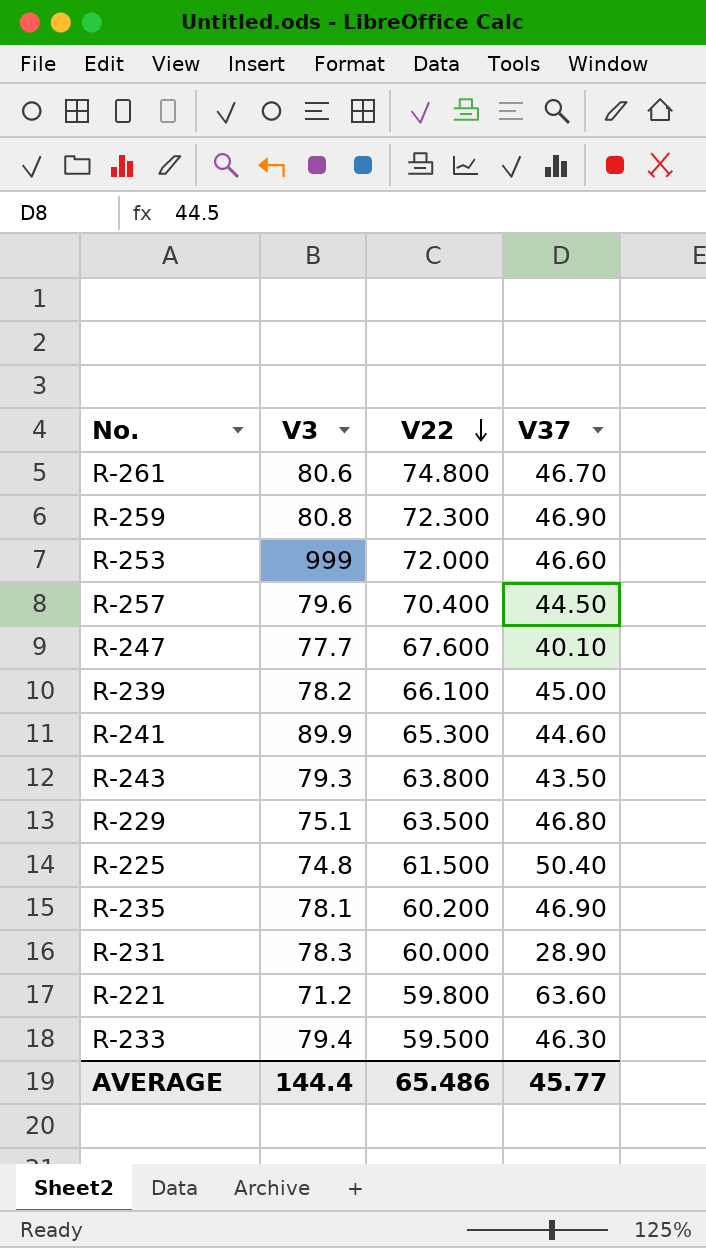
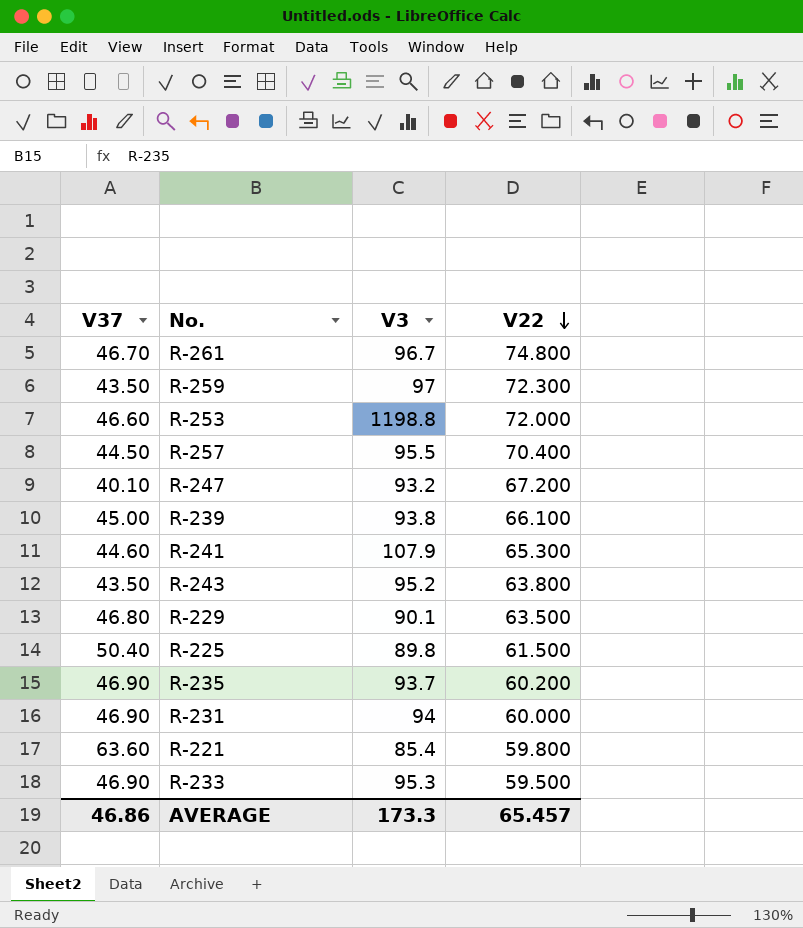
column V37 | position: 4 -> 1
R-261 | V3: 80.6 -> 96.7
R-259 | V37: 46.90 -> 43.50
R-259 | V3: 80.8 -> 97
R-253 | V3: 999 -> 1198.8
R-257 | V3: 79.6 -> 95.5
R-247 | V3: 77.7 -> 93.2
R-247 | V22: 67.600 -> 67.200
R-239 | V3: 78.2 -> 93.8
R-241 | V3: 89.9 -> 107.9
R-243 | V3: 79.3 -> 95.2
R-229 | V3: 75.1 -> 90.1
R-225 | V3: 74.8 -> 89.8
R-235 | V3: 78.1 -> 93.7
R-231 | V37: 28.90 -> 46.90
R-231 | V3: 78.3 -> 94
R-221 | V3: 71.2 -> 85.4
R-233 | V37: 46.30 -> 46.90
R-233 | V3: 79.4 -> 95.3
AVERAGE | V37: 45.77 -> 46.86
AVERAGE | V3: 144.4 -> 173.3
AVERAGE | V22: 65.486 -> 65.457

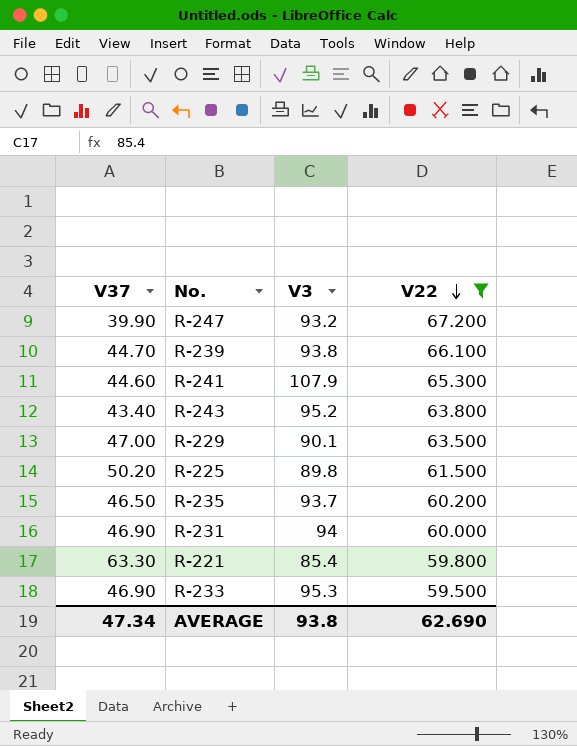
filter: none -> V22 <= 67.200
R-247 | V37: 40.10 -> 39.90
R-239 | V37: 45.00 -> 44.70
R-243 | V37: 43.50 -> 43.40
R-229 | V37: 46.80 -> 47.00
R-225 | V37: 50.40 -> 50.20
R-235 | V37: 46.90 -> 46.50
R-221 | V37: 63.60 -> 63.30
AVERAGE | V37: 46.86 -> 47.34
AVERAGE | V3: 173.3 -> 93.8
AVERAGE | V22: 65.457 -> 62.690

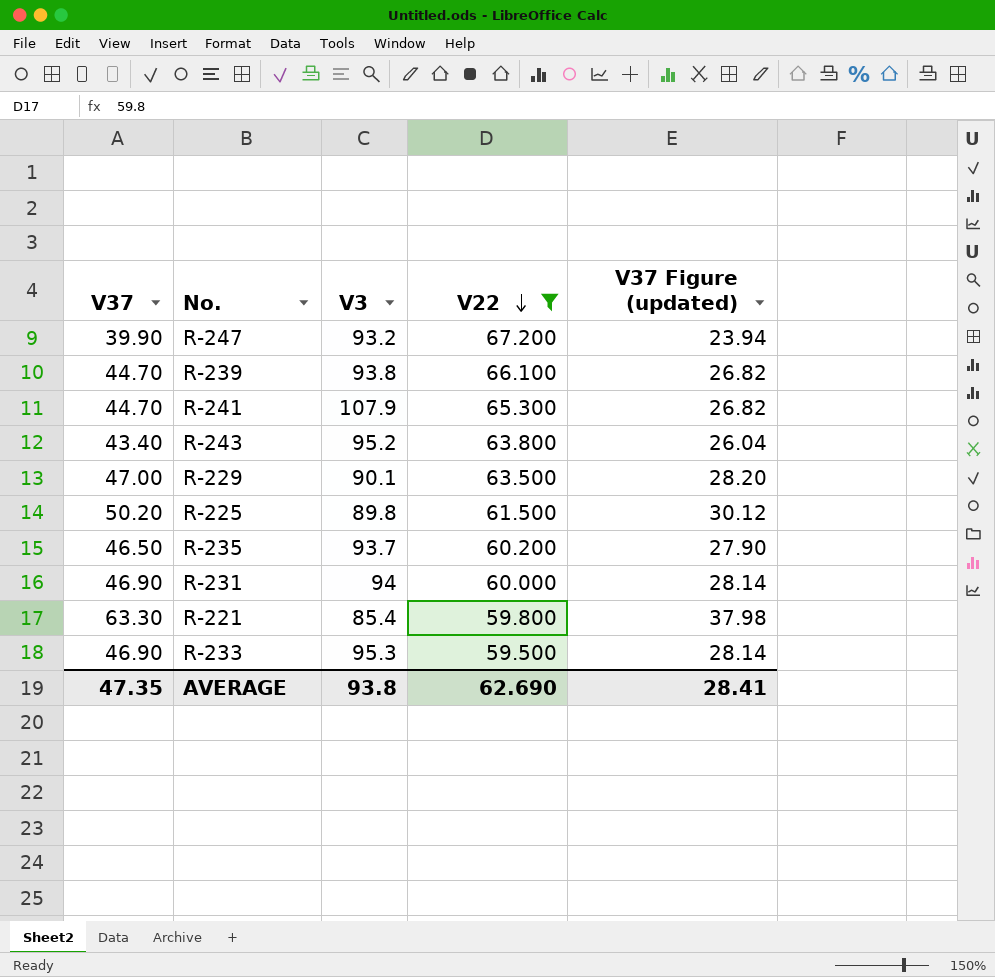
column V37 Figure (updated) | formula: none -> [V37] * 0.6
R-241 | V37: 44.60 -> 44.70
AVERAGE | V37: 47.34 -> 47.35

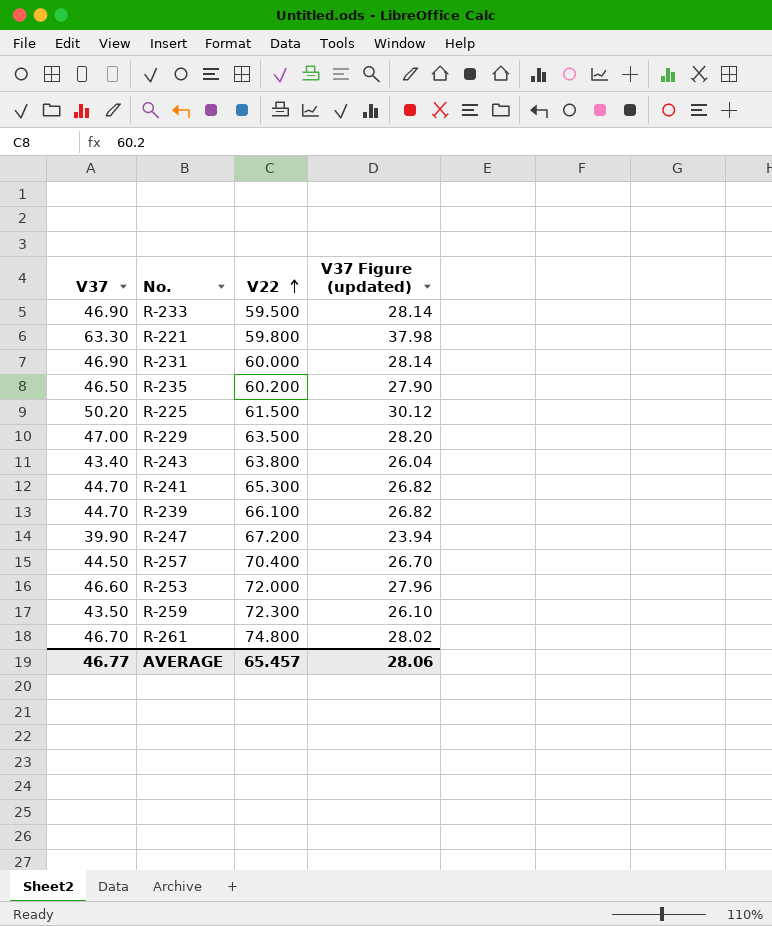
filter: V22 <= 67.200 -> none
row order: V22 descending -> V22 ascending
column V3 | position: 3 -> none
AVERAGE | V37: 47.35 -> 46.77
AVERAGE | V22: 62.690 -> 65.457
AVERAGE | V37 Figure (updated): 28.41 -> 28.06

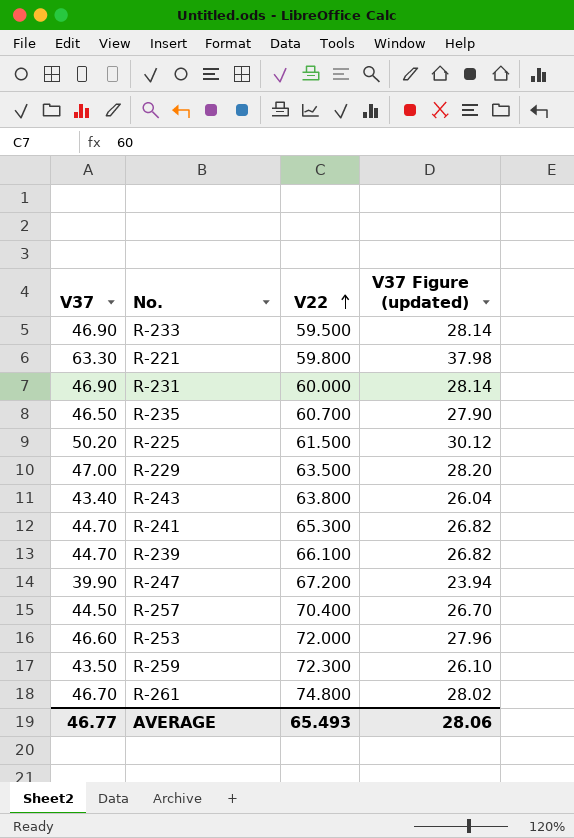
R-235 | V22: 60.200 -> 60.700
AVERAGE | V22: 65.457 -> 65.493

